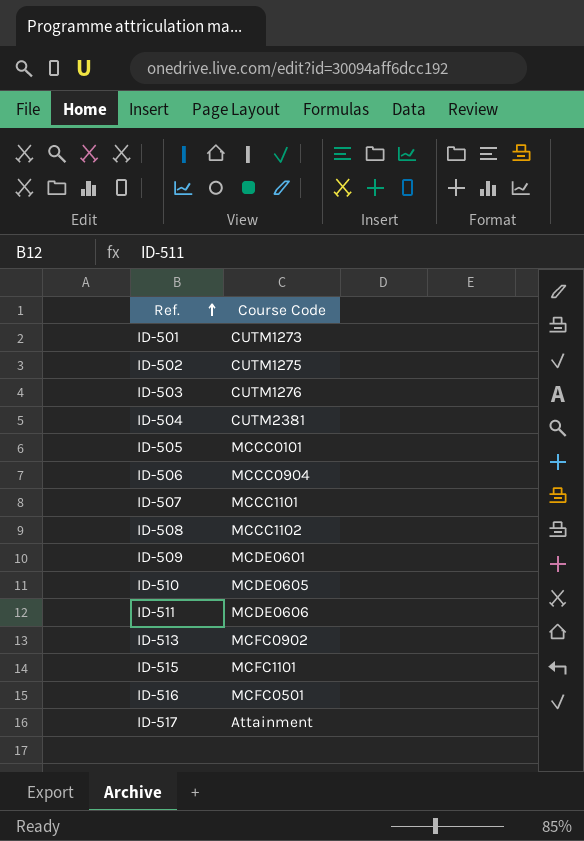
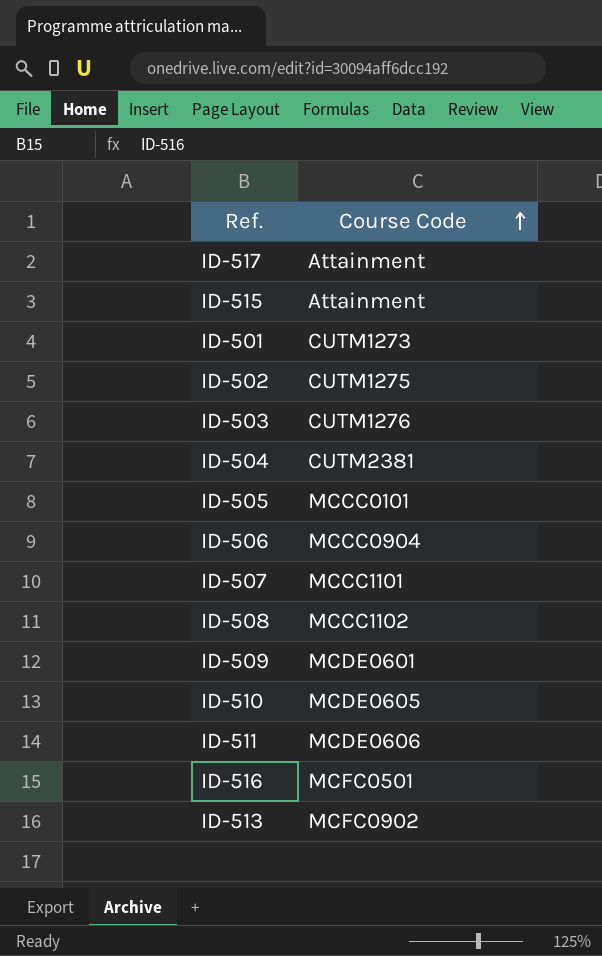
row order: Ref. ascending -> Course Code ascending
ID-515 | Course Code: MCFC1101 -> Attainment

